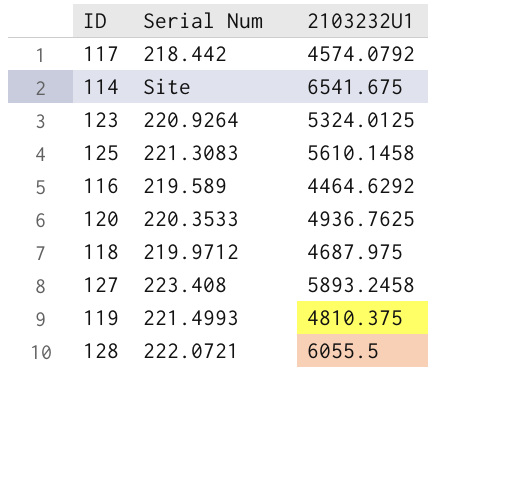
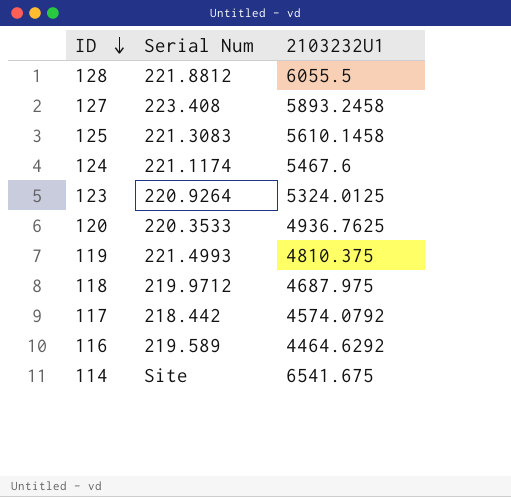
row order: none -> ID descending
128 | Serial Num: 222.0721 -> 221.8812
row 124: none -> 221.1174 | 5467.6

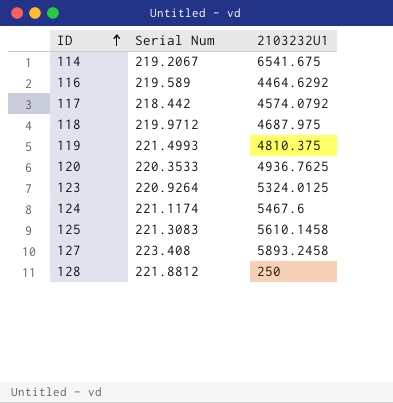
row order: ID descending -> ID ascending
114 | Serial Num: Site -> 219.2067
128 | 2103232U1: 6055.5 -> 250

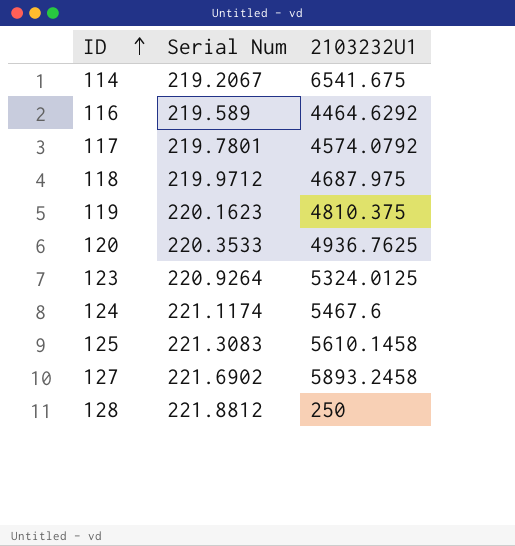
117 | Serial Num: 218.442 -> 219.7801
119 | Serial Num: 221.4993 -> 220.1623
127 | Serial Num: 223.408 -> 221.6902

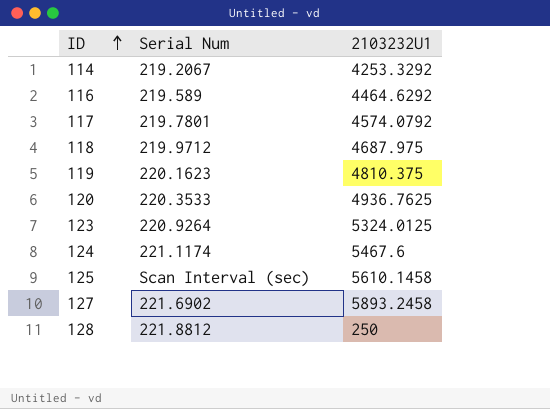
114 | 2103232U1: 6541.675 -> 4253.3292
125 | Serial Num: 221.3083 -> Scan Interval (sec)

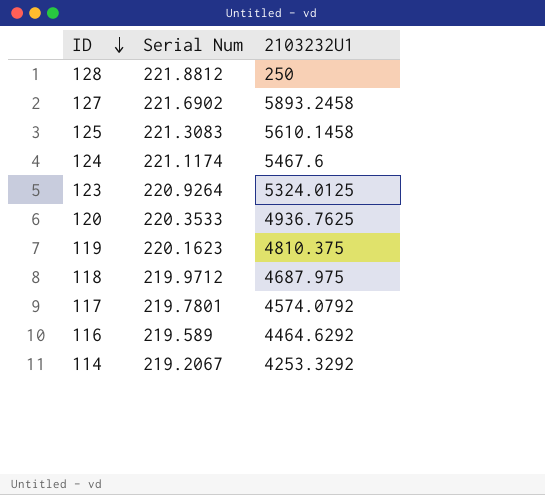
row order: ID ascending -> ID descending
125 | Serial Num: Scan Interval (sec) -> 221.3083

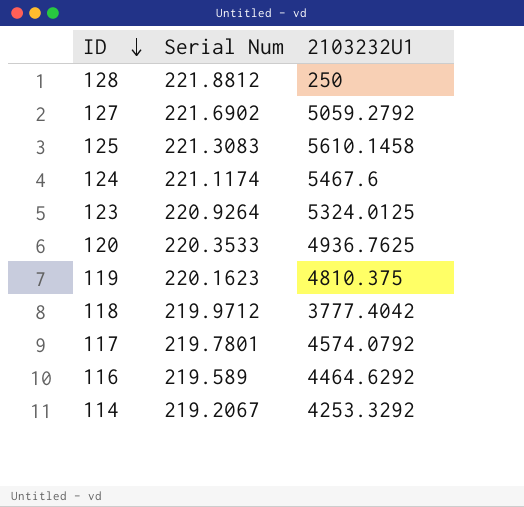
127 | 2103232U1: 5893.2458 -> 5059.2792
118 | 2103232U1: 4687.975 -> 3777.4042

